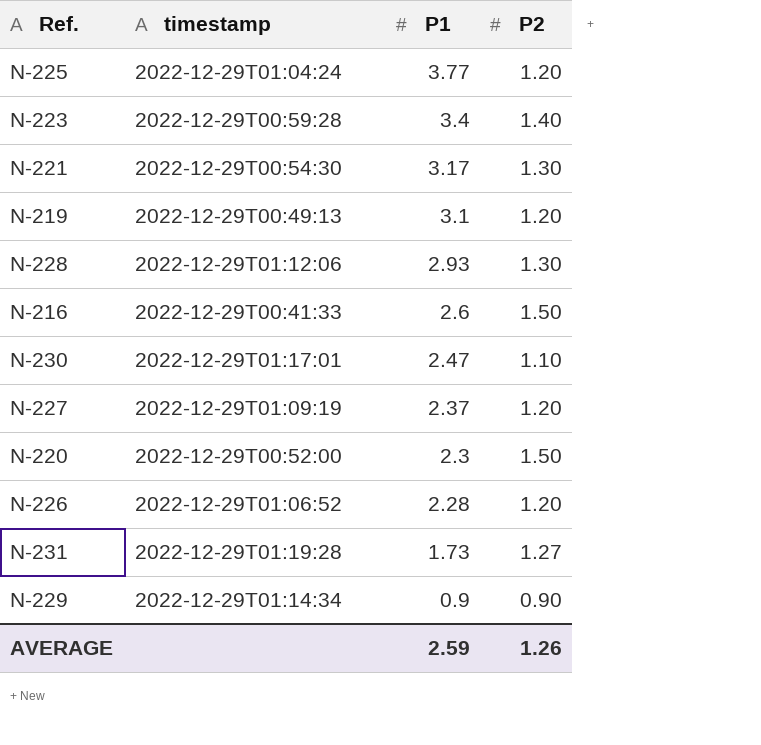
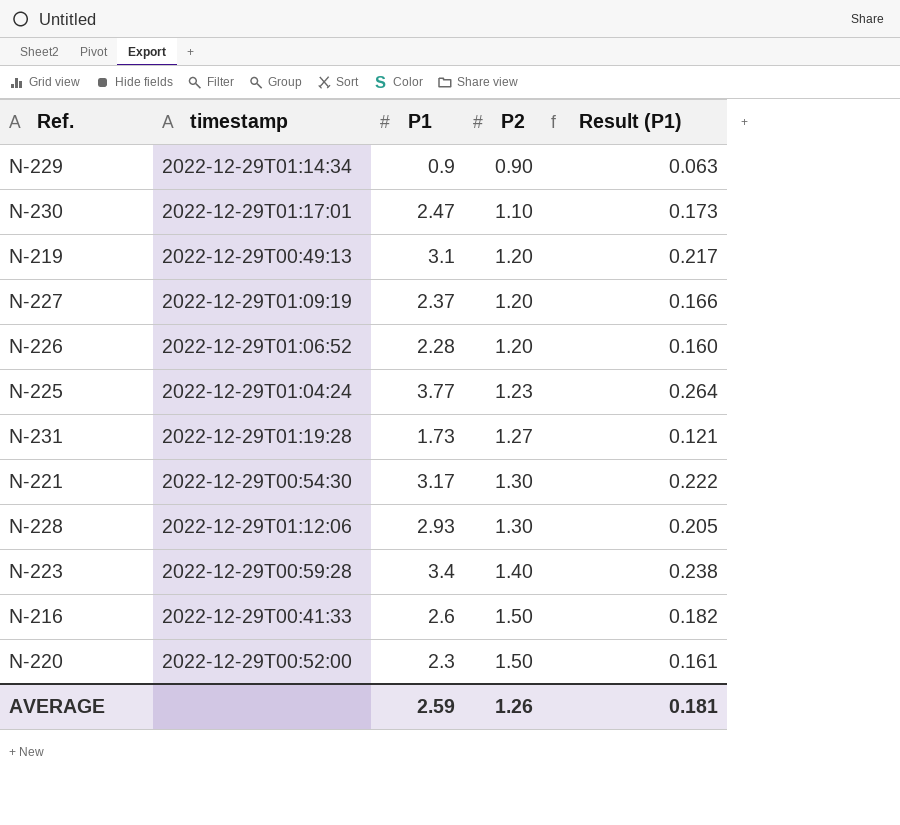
row order: P1 descending -> P2 ascending
column Result (P1) | formula: none -> [P1] * 0.07
N-225 | P2: 1.20 -> 1.23

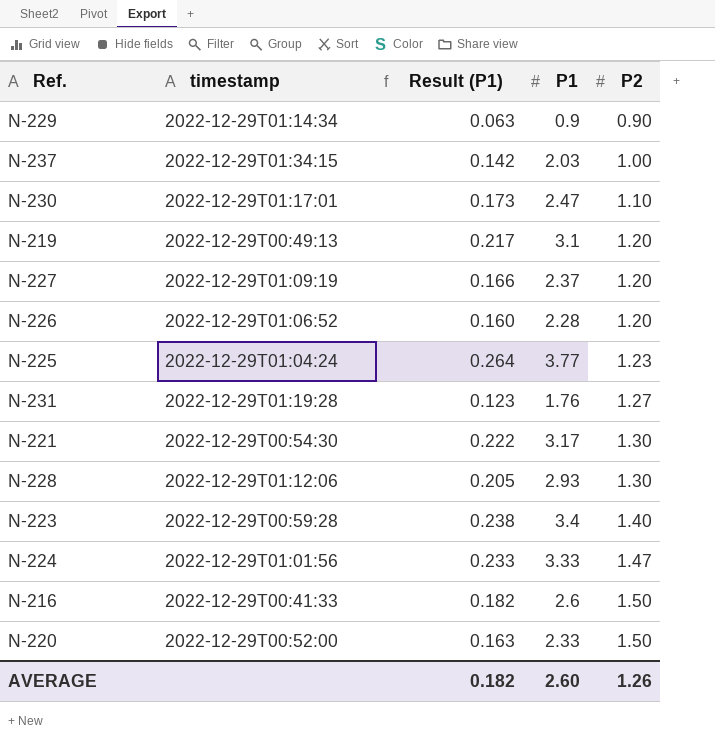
column Result (P1) | position: 5 -> 3
row N-237: none -> 2022-12-29T01:34:15 | 0.142 | 2.03 | 1.00
N-231 | Result (P1): 0.121 -> 0.123
N-231 | P1: 1.73 -> 1.76
row N-224: none -> 2022-12-29T01:01:56 | 0.233 | 3.33 | 1.47
N-220 | Result (P1): 0.161 -> 0.163
N-220 | P1: 2.3 -> 2.33
AVERAGE | Result (P1): 0.181 -> 0.182
AVERAGE | P1: 2.59 -> 2.60

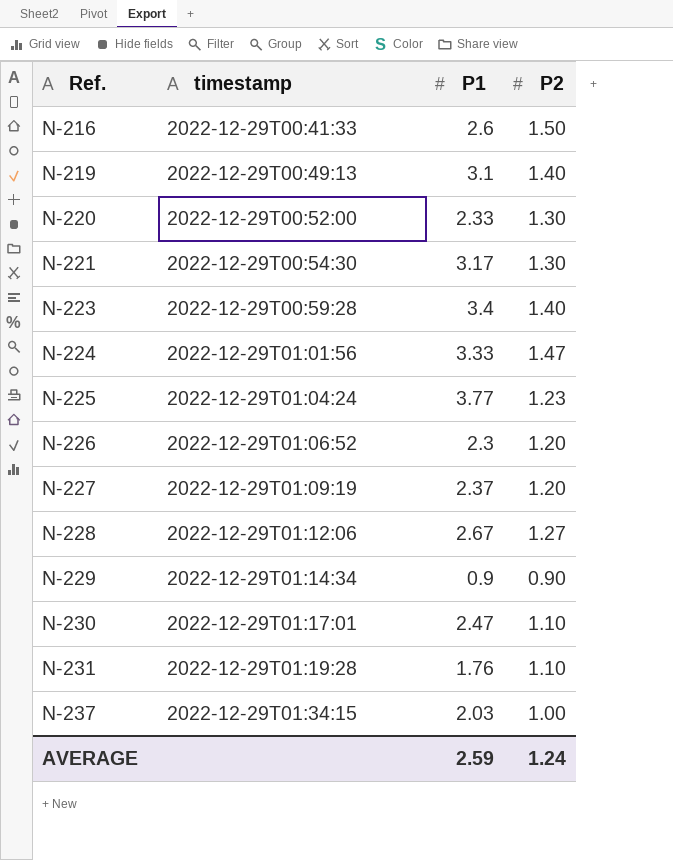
row order: P2 ascending -> Ref. ascending
column Result (P1) | formula: [P1] * 0.07 -> none
N-219 | P2: 1.20 -> 1.40
N-220 | P2: 1.50 -> 1.30
N-226 | P1: 2.28 -> 2.3
N-228 | P1: 2.93 -> 2.67
N-228 | P2: 1.30 -> 1.27
N-231 | P2: 1.27 -> 1.10
AVERAGE | P1: 2.60 -> 2.59
AVERAGE | P2: 1.26 -> 1.24

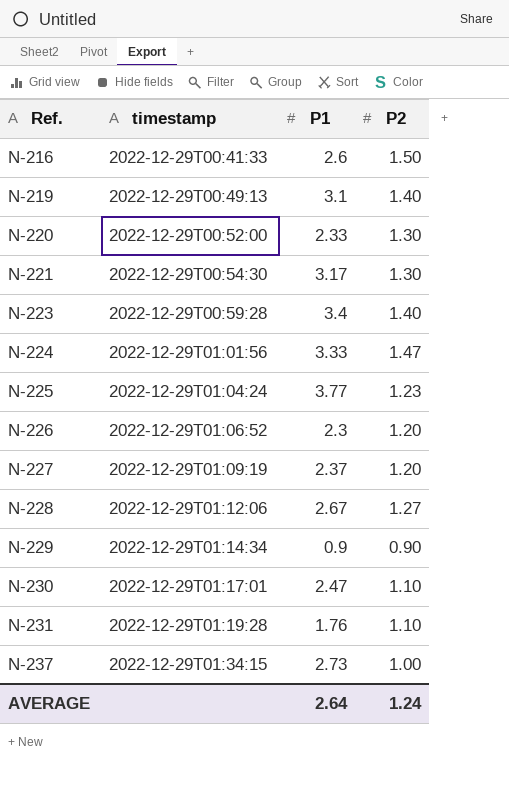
N-237 | P1: 2.03 -> 2.73
AVERAGE | P1: 2.59 -> 2.64

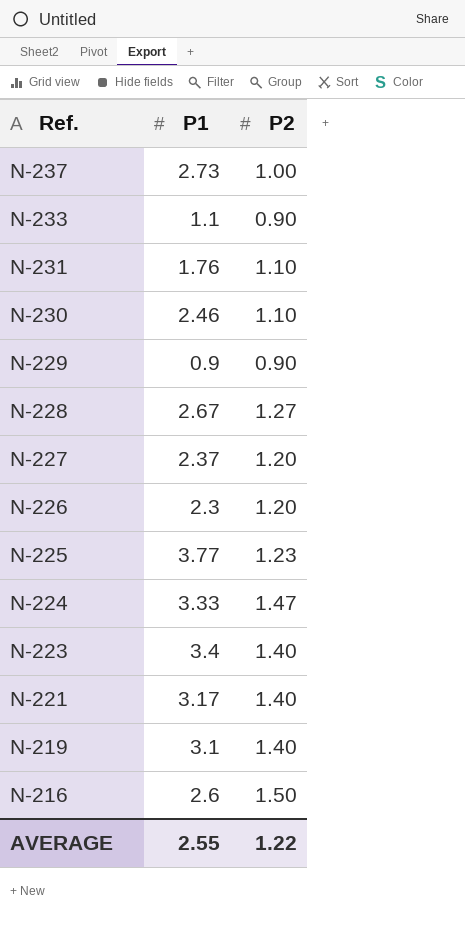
row order: Ref. ascending -> Ref. descending
column timestamp | position: 2 -> none
row N-220: 2022-12-29T00:52:00 | 2.33 | 1.30 -> none
row N-233: none -> 1.1 | 0.90
N-230 | P1: 2.47 -> 2.46
N-221 | P2: 1.30 -> 1.40
AVERAGE | P1: 2.64 -> 2.55
AVERAGE | P2: 1.24 -> 1.22

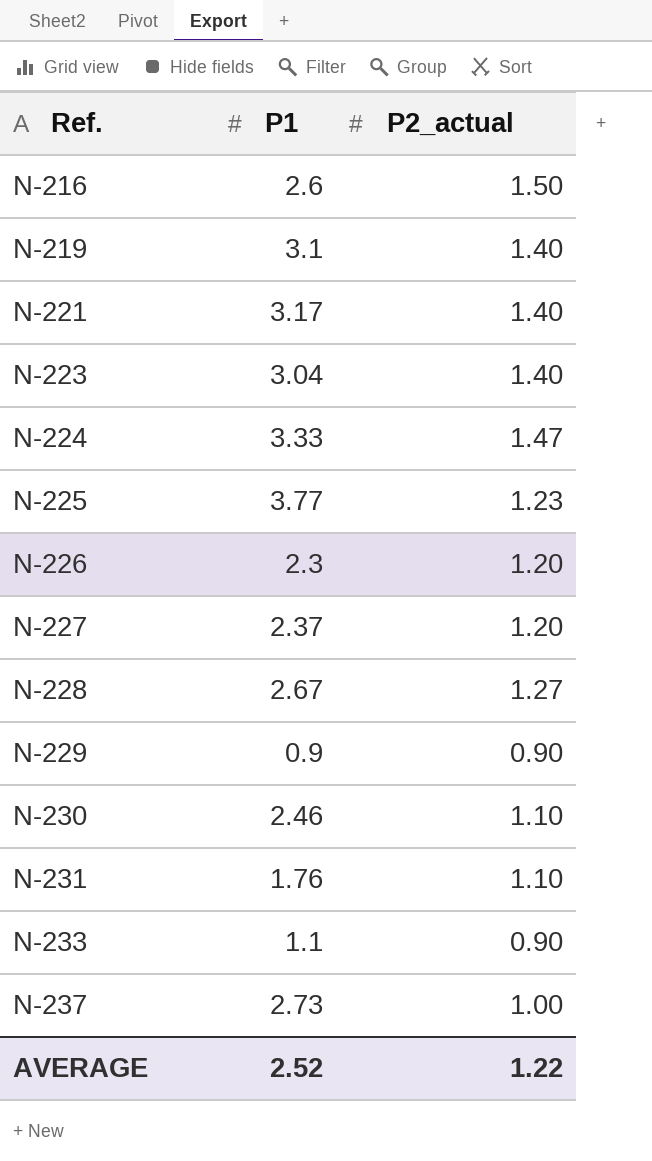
row order: Ref. descending -> Ref. ascending
column name: P2 -> P2_actual
N-223 | P1: 3.4 -> 3.04
AVERAGE | P1: 2.55 -> 2.52

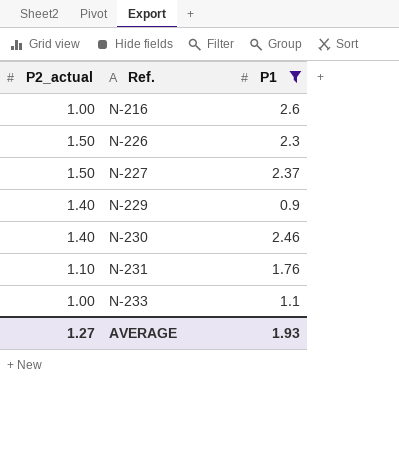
filter: none -> P1 <= 2.6
column P2_actual | position: 3 -> 1
N-216 | P2_actual: 1.50 -> 1.00
N-226 | P2_actual: 1.20 -> 1.50
N-227 | P2_actual: 1.20 -> 1.50
N-229 | P2_actual: 0.90 -> 1.40
N-230 | P2_actual: 1.10 -> 1.40
N-233 | P2_actual: 0.90 -> 1.00
AVERAGE | P2_actual: 1.22 -> 1.27
AVERAGE | P1: 2.52 -> 1.93

